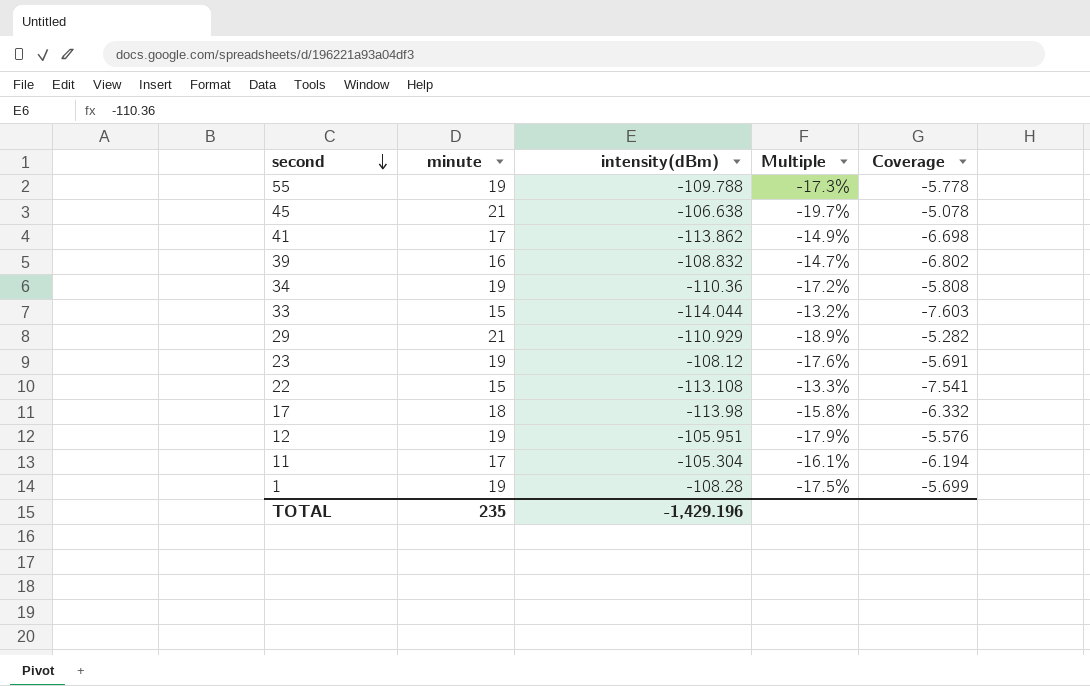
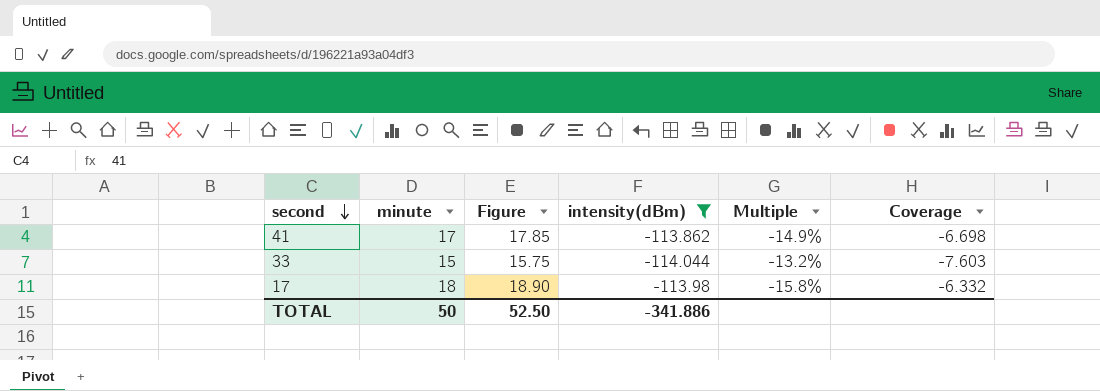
filter: none -> intensity(dBm) <= -113.862
column Figure | formula: none -> [minute] * 1.05
TOTAL | minute: 235 -> 50
TOTAL | intensity(dBm): -1,429.196 -> -341.886

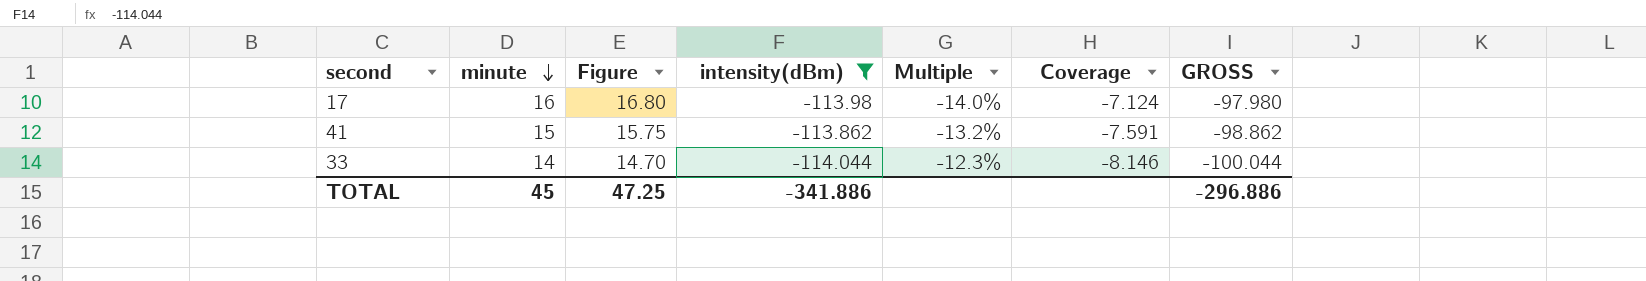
row order: second descending -> minute descending
column GROSS | formula: none -> [minute] + [intensity(dBm)]
17 | minute: 18 -> 16
17 | Figure: 18.90 -> 16.80
17 | Multiple: -15.8% -> -14.0%
17 | Coverage: -6.332 -> -7.124
41 | minute: 17 -> 15
41 | Figure: 17.85 -> 15.75
41 | Multiple: -14.9% -> -13.2%
41 | Coverage: -6.698 -> -7.591
33 | minute: 15 -> 14
33 | Figure: 15.75 -> 14.70
33 | Multiple: -13.2% -> -12.3%
33 | Coverage: -7.603 -> -8.146
TOTAL | minute: 50 -> 45
TOTAL | Figure: 52.50 -> 47.25

